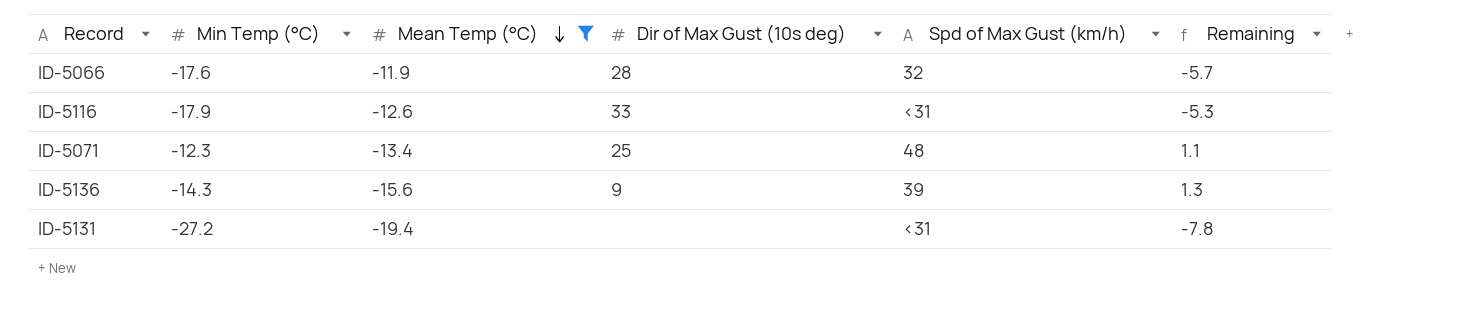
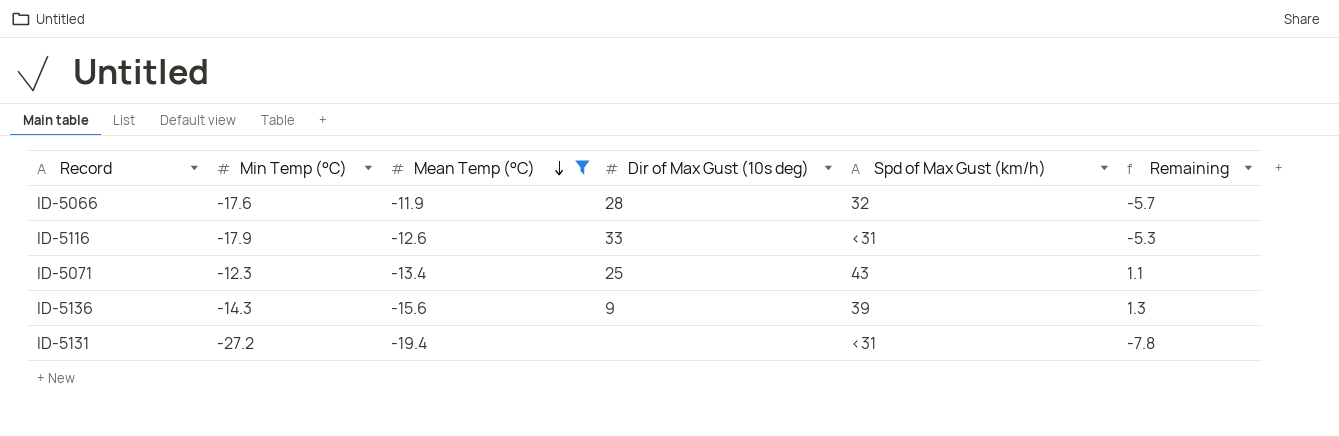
ID-5071 | Spd of Max Gust (km/h): 48 -> 43

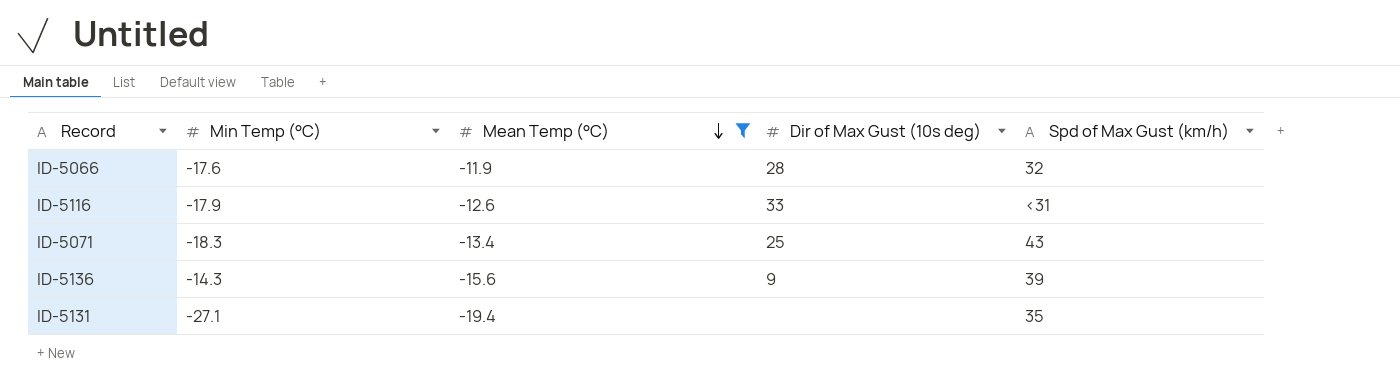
column Remaining | formula: [Min Temp (°C)] - [Mean Temp (°C)] -> none
ID-5071 | Min Temp (°C): -12.3 -> -18.3
ID-5131 | Min Temp (°C): -27.2 -> -27.1
ID-5131 | Spd of Max Gust (km/h): <31 -> 35

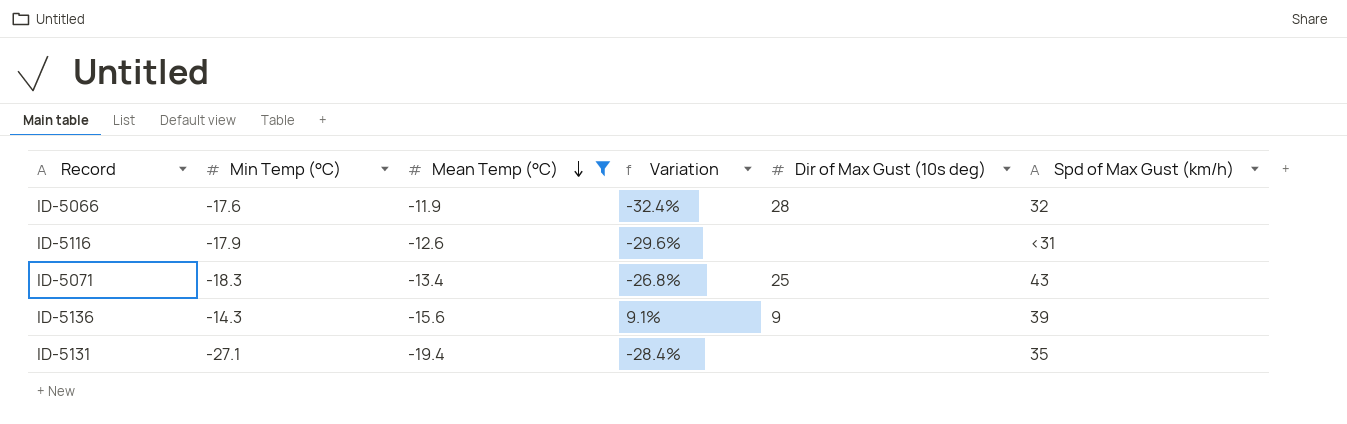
column Variation | formula: none -> ([Mean Temp (°C)] - [Min Temp (°C)]) / [Min Temp (°C)]
ID-5116 | Dir of Max Gust (10s deg): 33 -> none

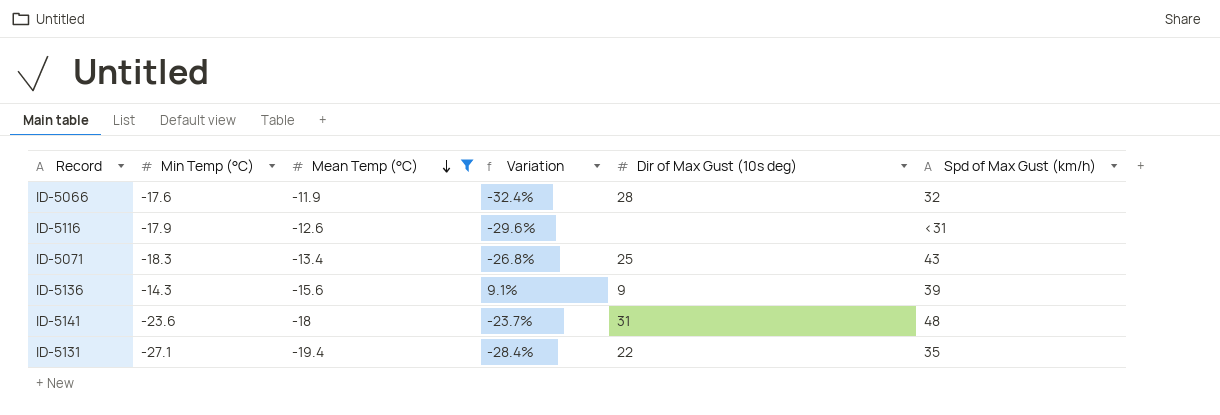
row ID-5141: none -> -23.6 | -18 | -23.7% | 31 | 48
ID-5131 | Dir of Max Gust (10s deg): none -> 22

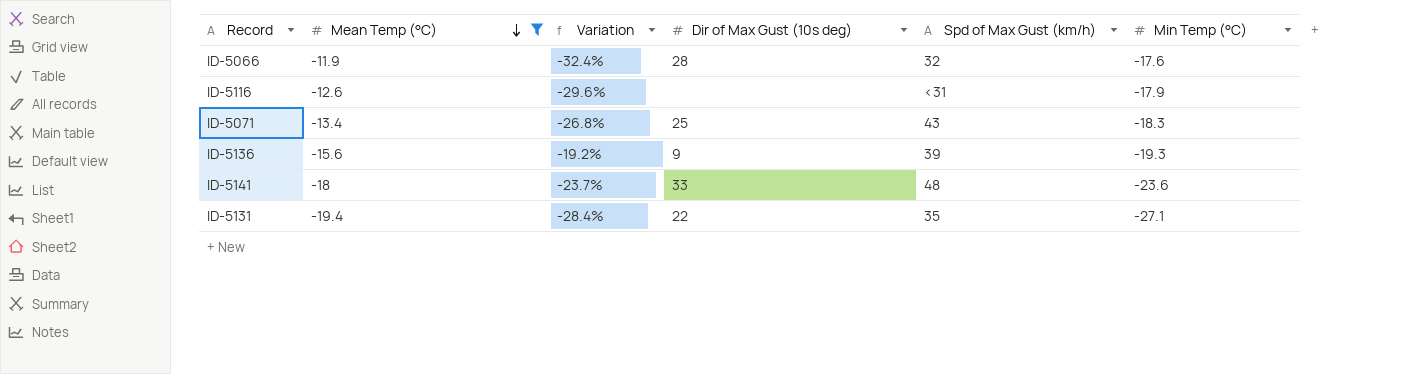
column Min Temp (°C) | position: 2 -> 6
ID-5136 | Variation: 9.1% -> -19.2%
ID-5136 | Min Temp (°C): -14.3 -> -19.3
ID-5141 | Dir of Max Gust (10s deg): 31 -> 33

